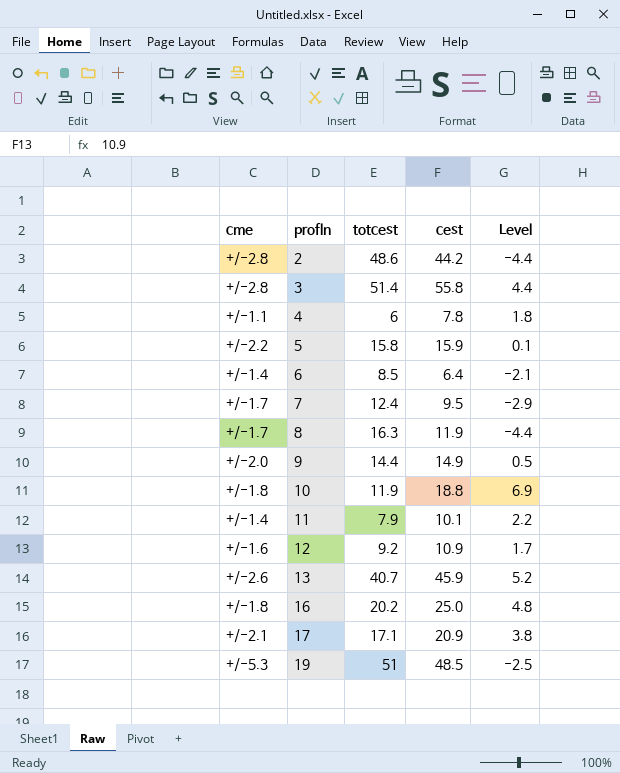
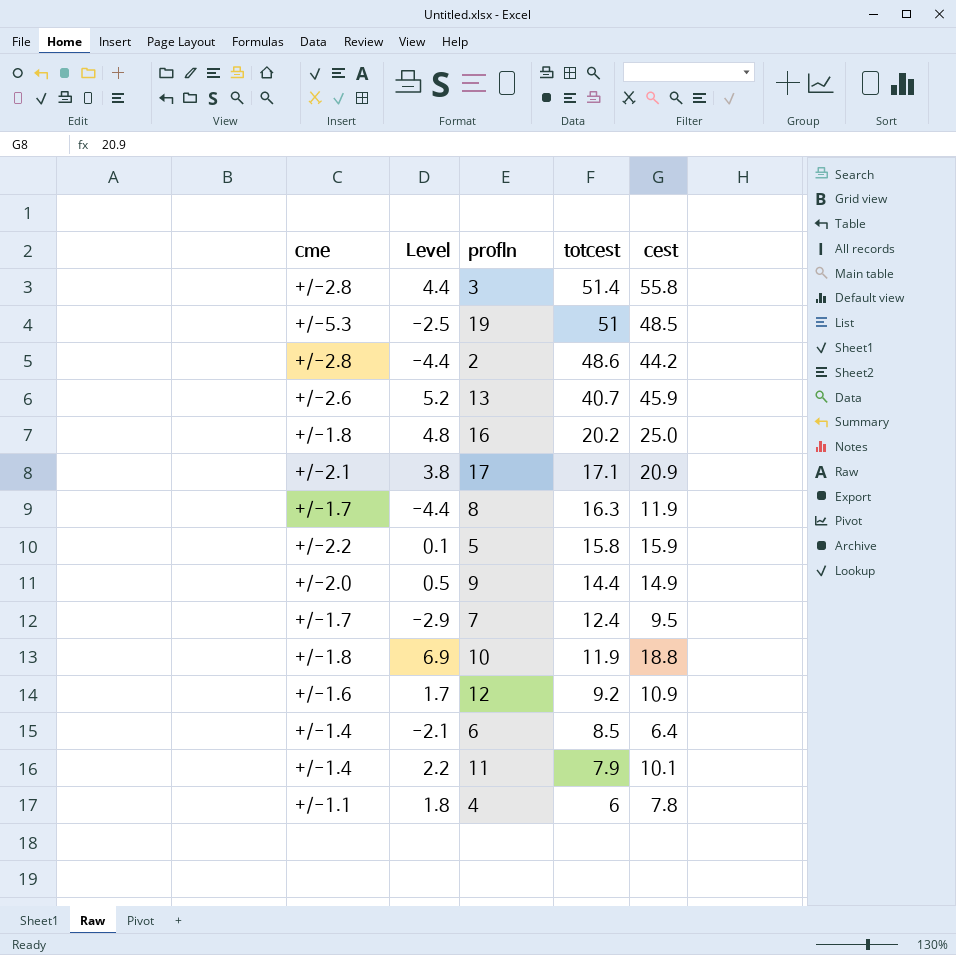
row order: profln ascending -> totcest descending
column Level | position: 5 -> 2

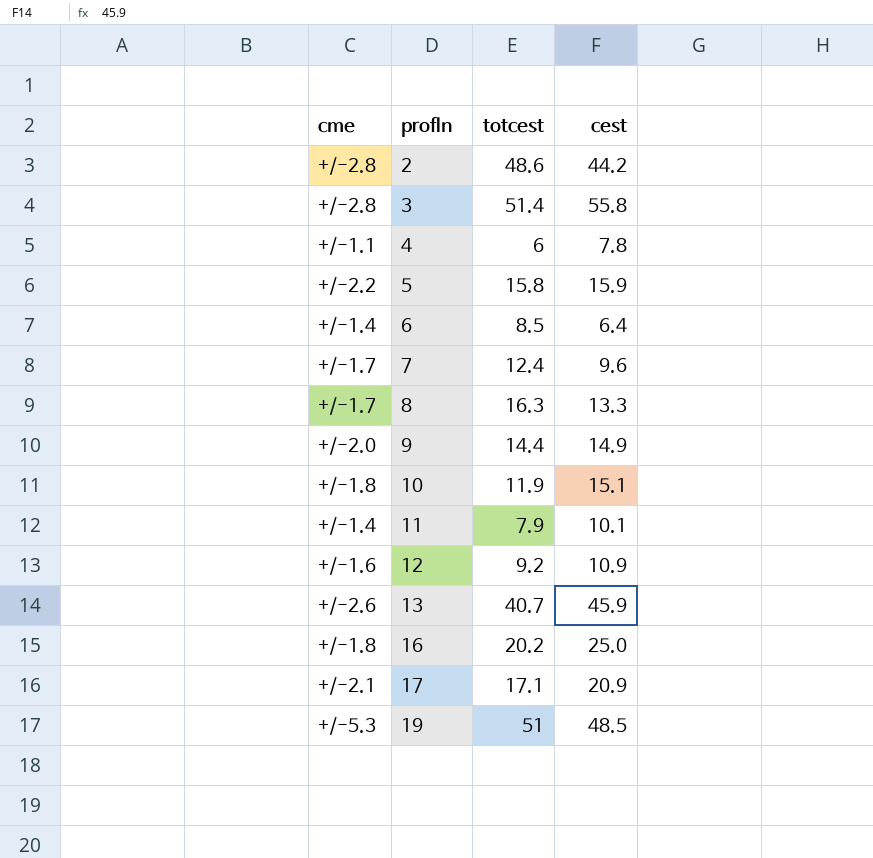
row order: totcest descending -> profln ascending
column Level | formula: [cest] - [totcest] -> none
7 | cest: 9.5 -> 9.6
8 | cest: 11.9 -> 13.3
10 | cest: 18.8 -> 15.1

